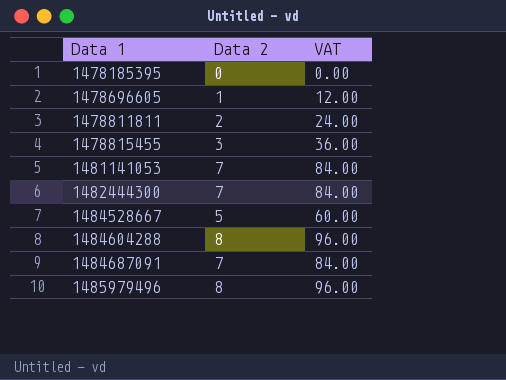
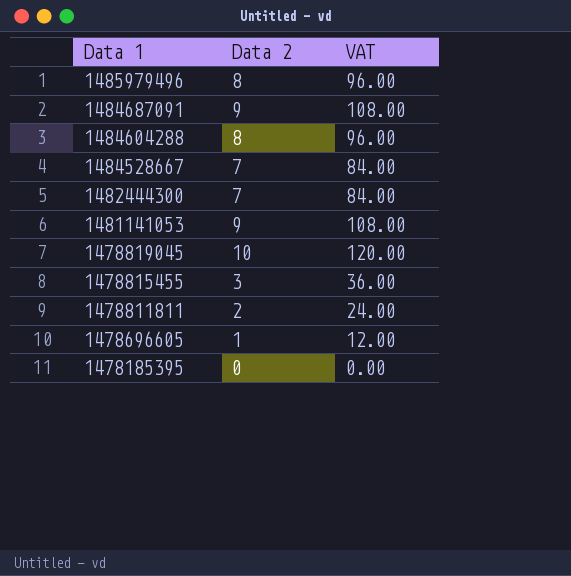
row order: Data 1 ascending -> Data 1 descending
1484687091 | Data 2: 7 -> 9
1484687091 | VAT: 84.00 -> 108.00
1484528667 | Data 2: 5 -> 7
1484528667 | VAT: 60.00 -> 84.00
1481141053 | Data 2: 7 -> 9
1481141053 | VAT: 84.00 -> 108.00
row 1478819045: none -> 10 | 120.00

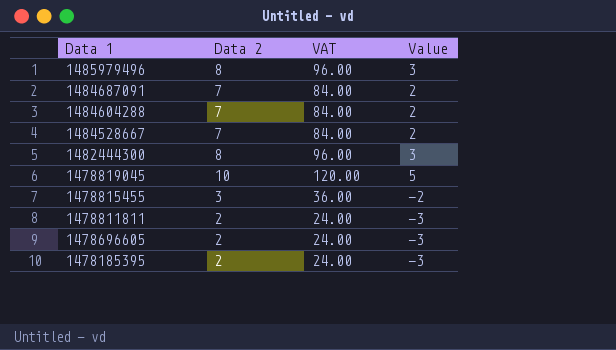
column Value | formula: none -> [Data 2] - 5
row 1481141053: 9 | 108.00 -> none
1484687091 | Data 2: 9 -> 7
1484687091 | VAT: 108.00 -> 84.00
1484604288 | Data 2: 8 -> 7
1484604288 | VAT: 96.00 -> 84.00
1482444300 | Data 2: 7 -> 8
1482444300 | VAT: 84.00 -> 96.00
1478696605 | Data 2: 1 -> 2
1478696605 | VAT: 12.00 -> 24.00
1478185395 | Data 2: 0 -> 2
1478185395 | VAT: 0.00 -> 24.00

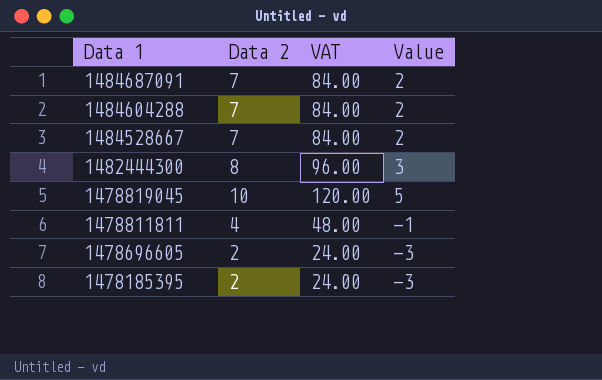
row 1485979496: 8 | 96.00 | 3 -> none
row 1478815455: 3 | 36.00 | -2 -> none
1478811811 | Data 2: 2 -> 4
1478811811 | VAT: 24.00 -> 48.00
1478811811 | Value: -3 -> -1

